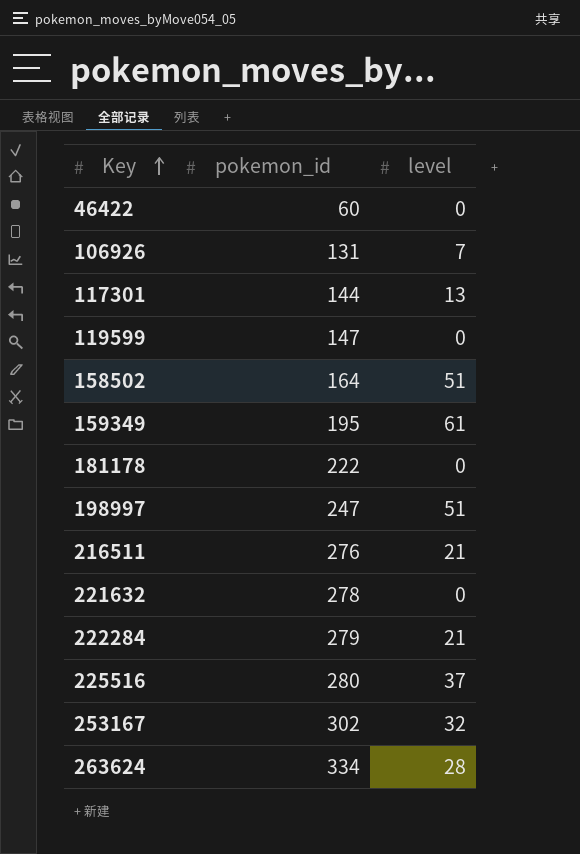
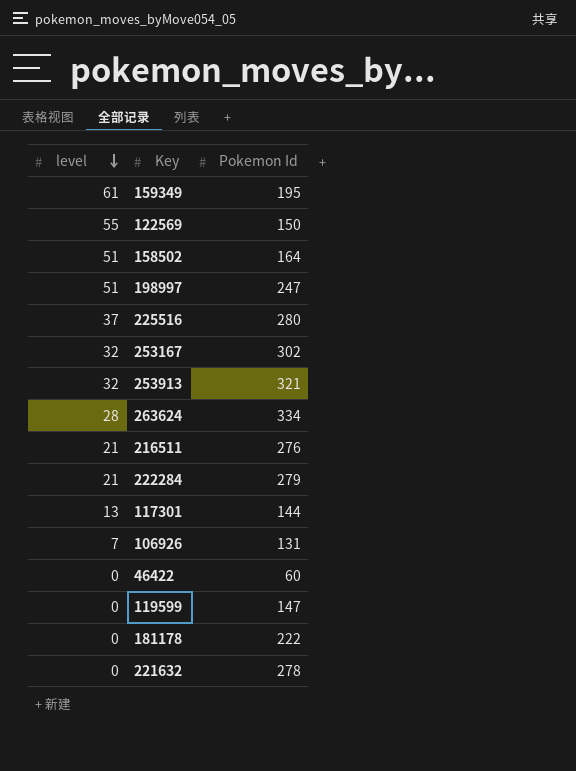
row order: Key ascending -> level descending
column level | position: 3 -> 1
column name: pokemon_id -> Pokemon Id
row 122569: none -> 55 | 150
row 253913: none -> 32 | 321

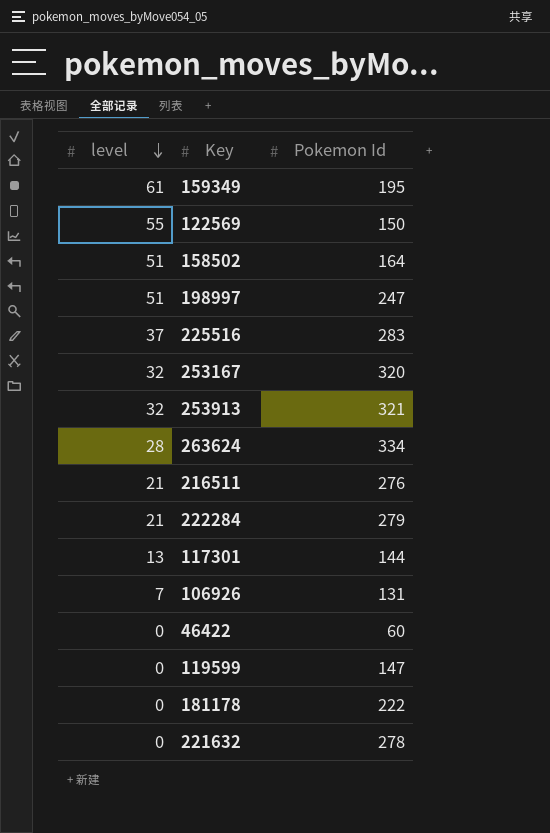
225516 | Pokemon Id: 280 -> 283
253167 | Pokemon Id: 302 -> 320

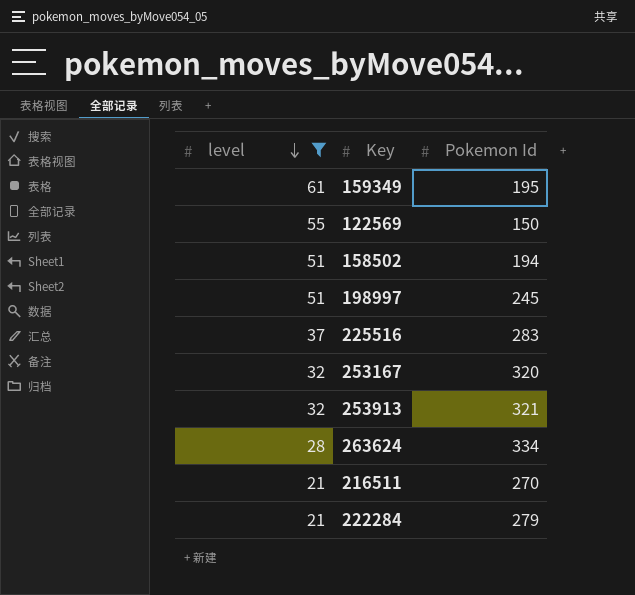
filter: none -> level >= 21
158502 | Pokemon Id: 164 -> 194
198997 | Pokemon Id: 247 -> 245
216511 | Pokemon Id: 276 -> 270

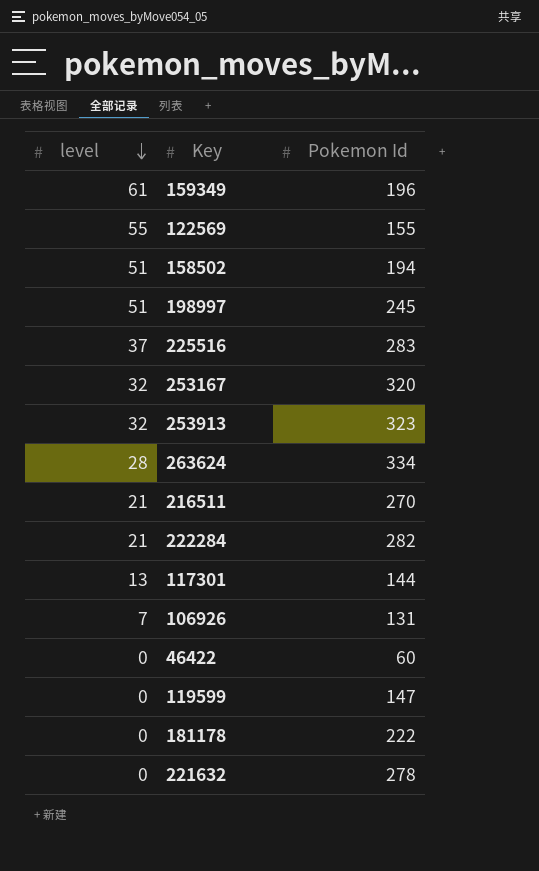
filter: level >= 21 -> none
159349 | Pokemon Id: 195 -> 196
122569 | Pokemon Id: 150 -> 155
253913 | Pokemon Id: 321 -> 323
222284 | Pokemon Id: 279 -> 282

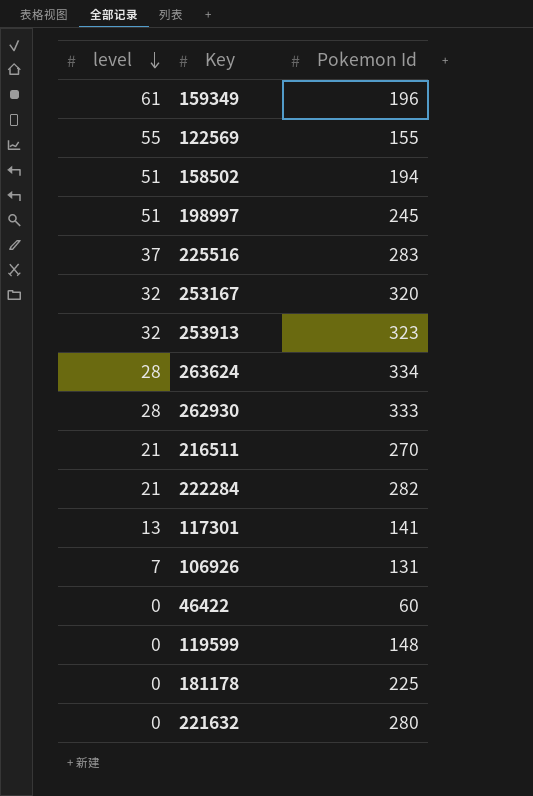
row 262930: none -> 28 | 333
117301 | Pokemon Id: 144 -> 141
119599 | Pokemon Id: 147 -> 148
181178 | Pokemon Id: 222 -> 225
221632 | Pokemon Id: 278 -> 280

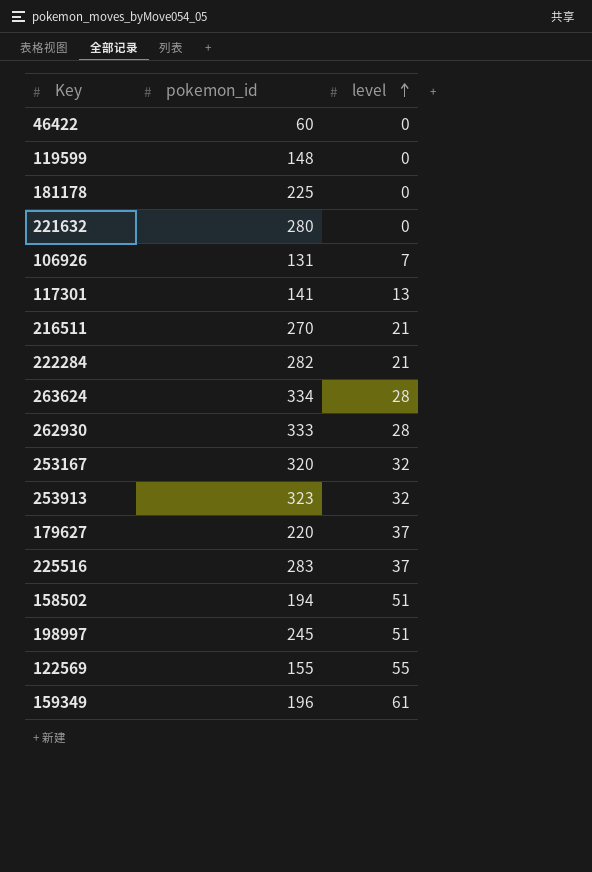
row order: level descending -> level ascending
column name: Pokemon Id -> pokemon_id
column level | position: 1 -> 3
row 179627: none -> 220 | 37

